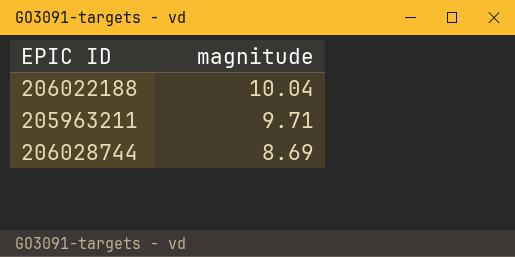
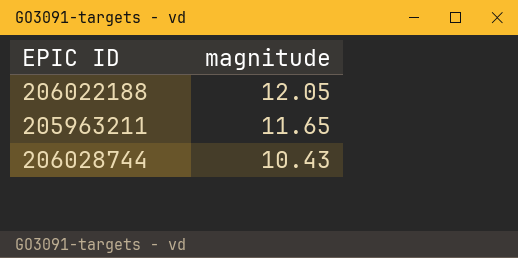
206022188 | magnitude: 10.04 -> 12.05
205963211 | magnitude: 9.71 -> 11.65
206028744 | magnitude: 8.69 -> 10.43

